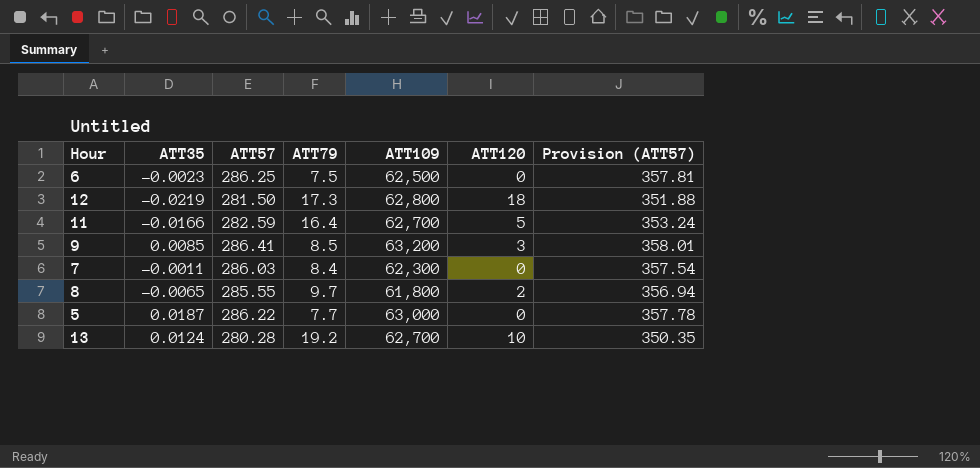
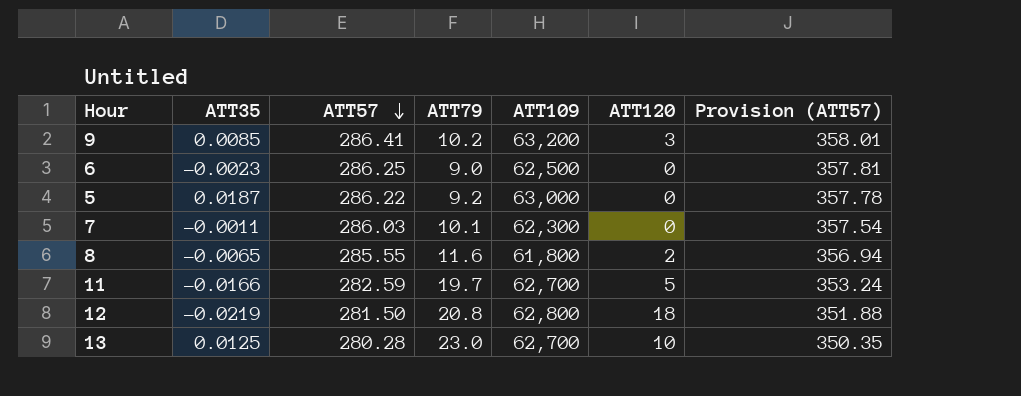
row order: none -> ATT57 descending
9 | ATT79: 8.5 -> 10.2
6 | ATT79: 7.5 -> 9.0
5 | ATT79: 7.7 -> 9.2
7 | ATT79: 8.4 -> 10.1
8 | ATT79: 9.7 -> 11.6
11 | ATT79: 16.4 -> 19.7
12 | ATT79: 17.3 -> 20.8
13 | ATT35: 0.0124 -> 0.0125
13 | ATT79: 19.2 -> 23.0

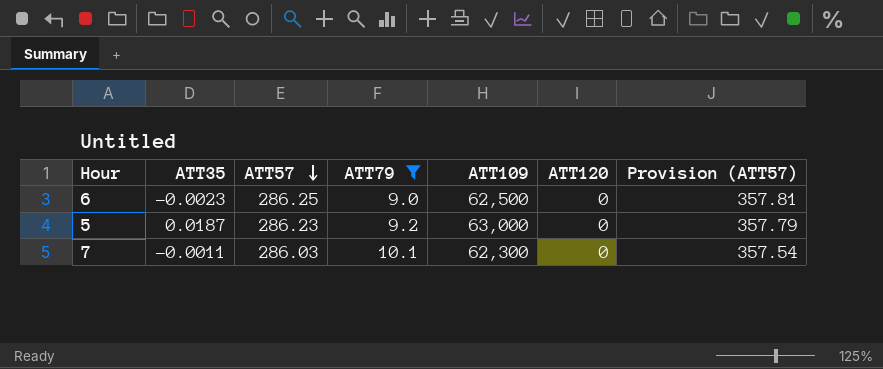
filter: none -> ATT79 <= 10.1
5 | ATT57: 286.22 -> 286.23
5 | Provision (ATT57): 357.78 -> 357.79

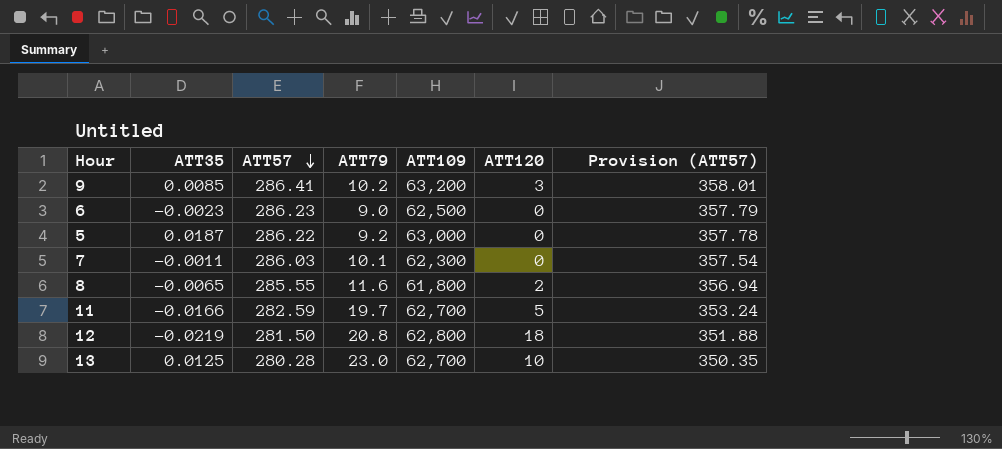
filter: ATT79 <= 10.1 -> none
6 | ATT57: 286.25 -> 286.23
6 | Provision (ATT57): 357.81 -> 357.79
5 | ATT57: 286.23 -> 286.22
5 | Provision (ATT57): 357.79 -> 357.78

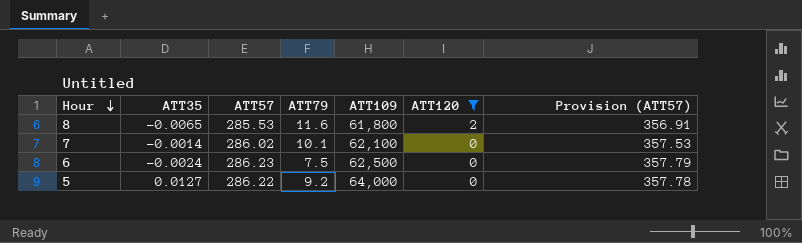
filter: none -> ATT120 <= 2
row order: ATT57 descending -> Hour descending
8 | ATT57: 285.55 -> 285.53
8 | Provision (ATT57): 356.94 -> 356.91
7 | ATT35: -0.0011 -> -0.0014
7 | ATT57: 286.03 -> 286.02
7 | ATT109: 62,300 -> 62,100
7 | Provision (ATT57): 357.54 -> 357.53
6 | ATT35: -0.0023 -> -0.0024
6 | ATT79: 9.0 -> 7.5
5 | ATT35: 0.0187 -> 0.0127
5 | ATT109: 63,000 -> 64,000

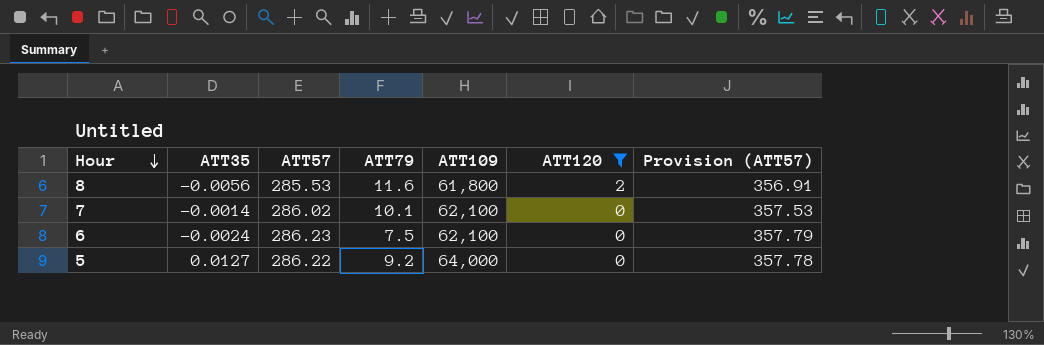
8 | ATT35: -0.0065 -> -0.0056
6 | ATT109: 62,500 -> 62,100

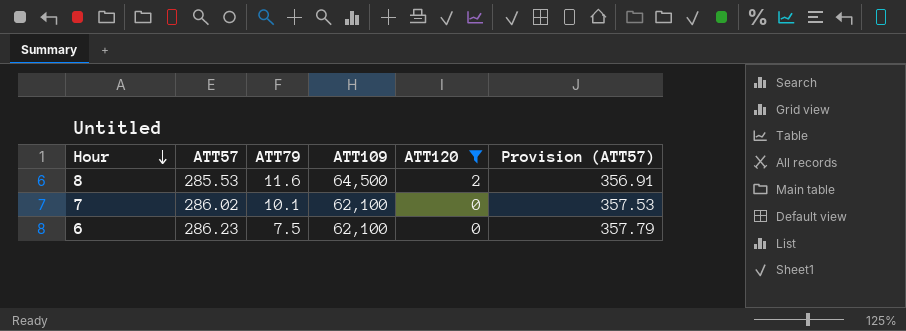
column ATT35 | position: 2 -> none
row 5: 0.0127 | 286.22 | 9.2 | 64,000 | 0 | 357.78 -> none
8 | ATT109: 61,800 -> 64,500

